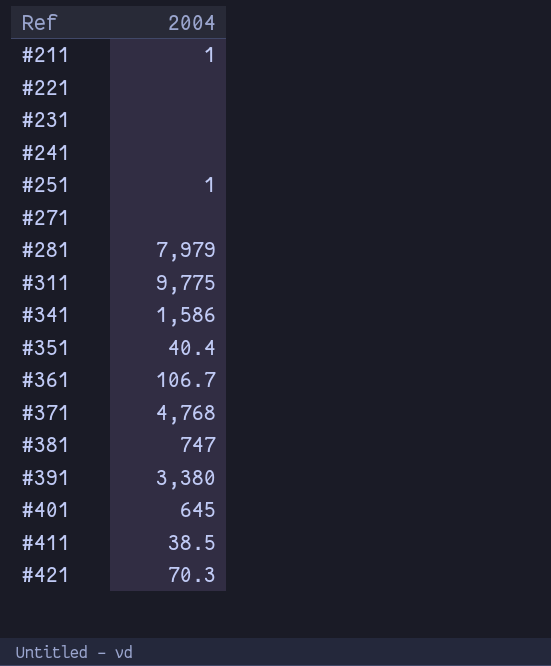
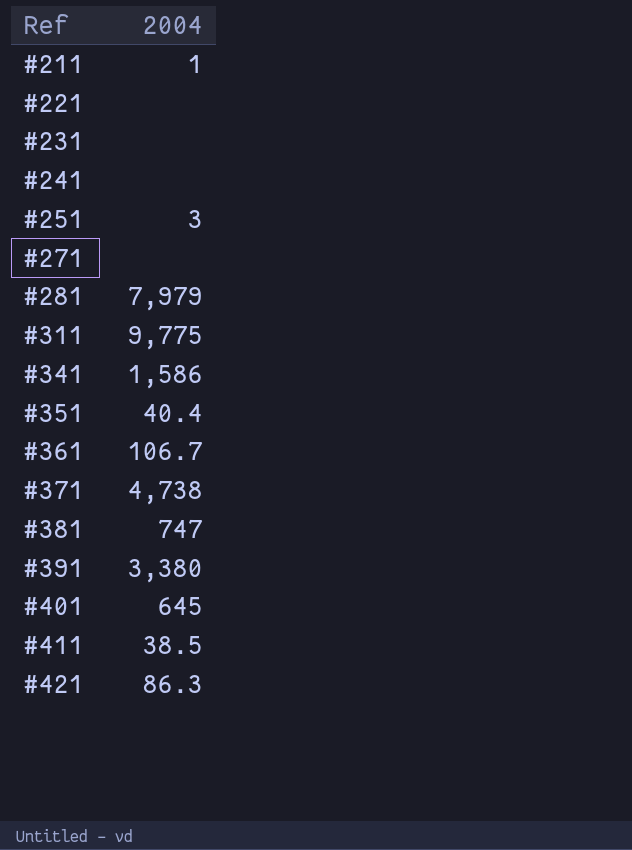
#251 | 2004: 1 -> 3
#371 | 2004: 4,768 -> 4,738
#421 | 2004: 70.3 -> 86.3

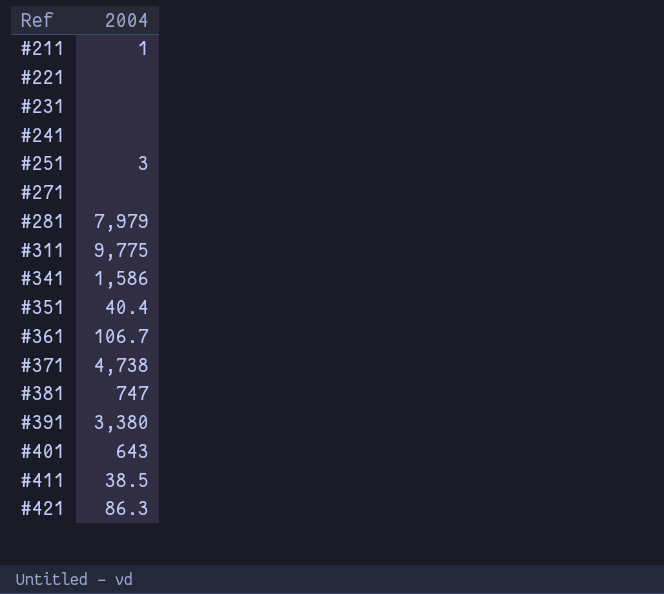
#401 | 2004: 645 -> 643

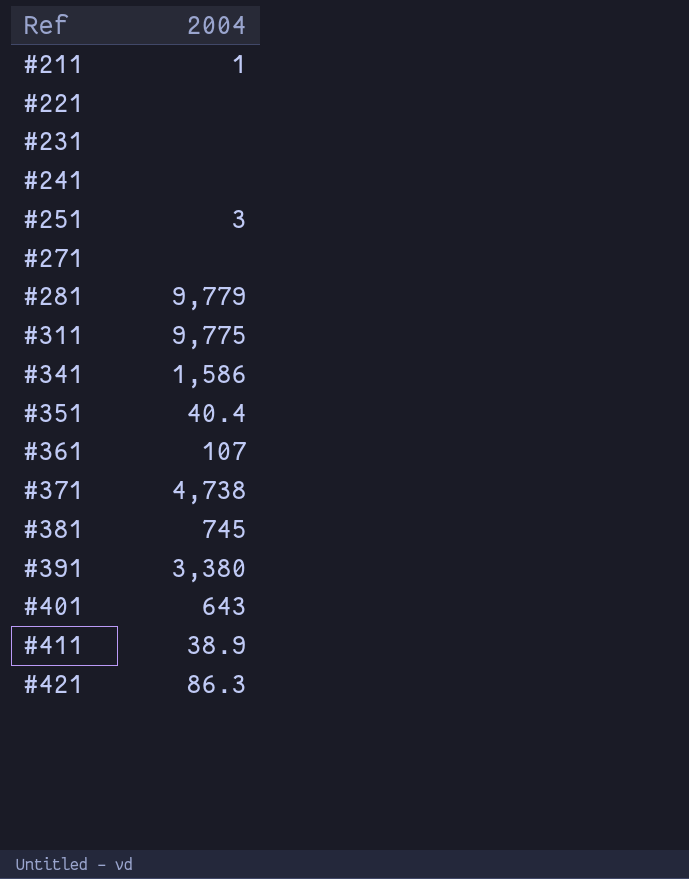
#281 | 2004: 7,979 -> 9,779
#361 | 2004: 106.7 -> 107
#381 | 2004: 747 -> 745
#411 | 2004: 38.5 -> 38.9

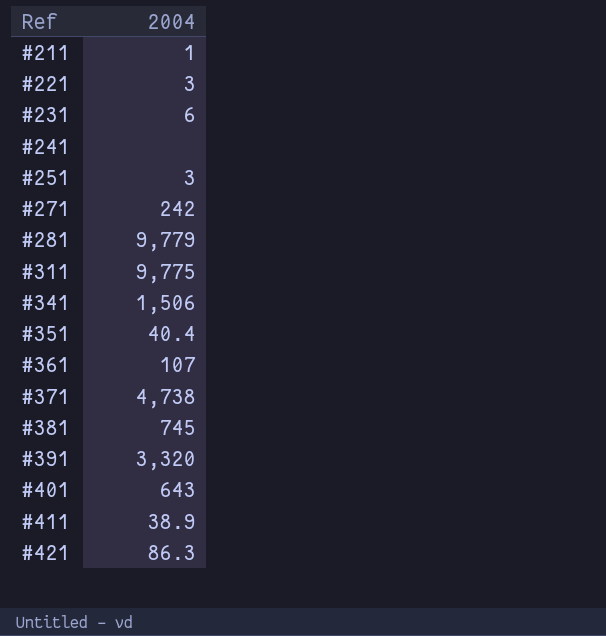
#221 | 2004: none -> 3
#231 | 2004: none -> 6
#271 | 2004: none -> 242
#341 | 2004: 1,586 -> 1,506
#391 | 2004: 3,380 -> 3,320

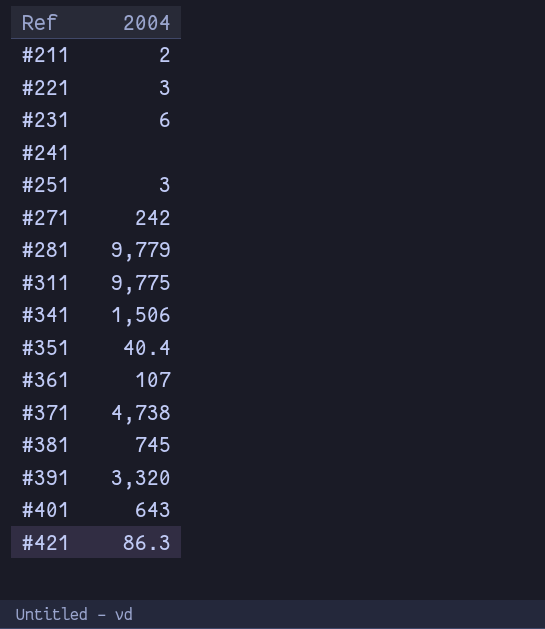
row #411: 38.9 -> none
#211 | 2004: 1 -> 2

